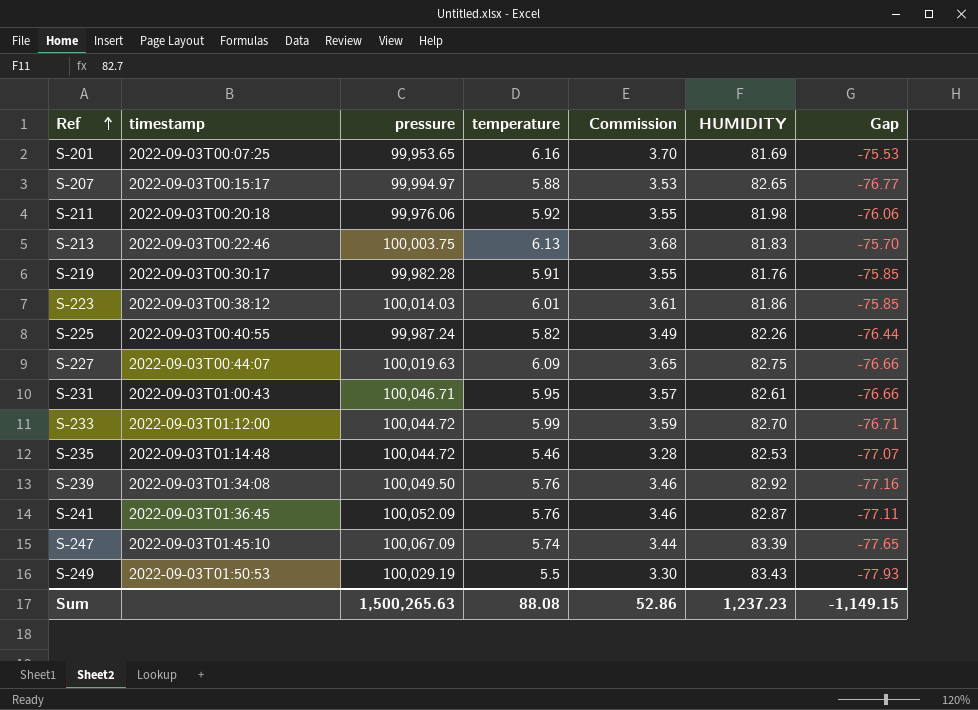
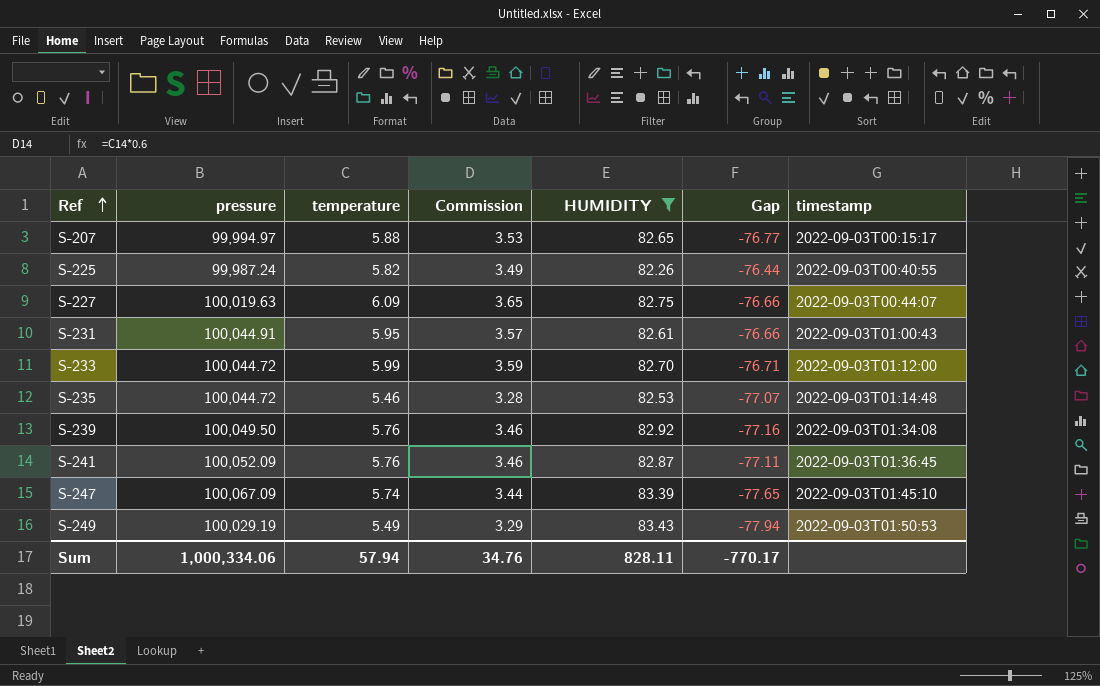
filter: none -> HUMIDITY >= 82.26
column timestamp | position: 2 -> 7
S-231 | pressure: 100,046.71 -> 100,044.91
S-249 | temperature: 5.5 -> 5.49
S-249 | Commission: 3.30 -> 3.29
S-249 | Gap: -77.93 -> -77.94
Sum | pressure: 1,500,265.63 -> 1,000,334.06
Sum | temperature: 88.08 -> 57.94
Sum | Commission: 52.86 -> 34.76
Sum | HUMIDITY: 1,237.23 -> 828.11
Sum | Gap: -1,149.15 -> -770.17

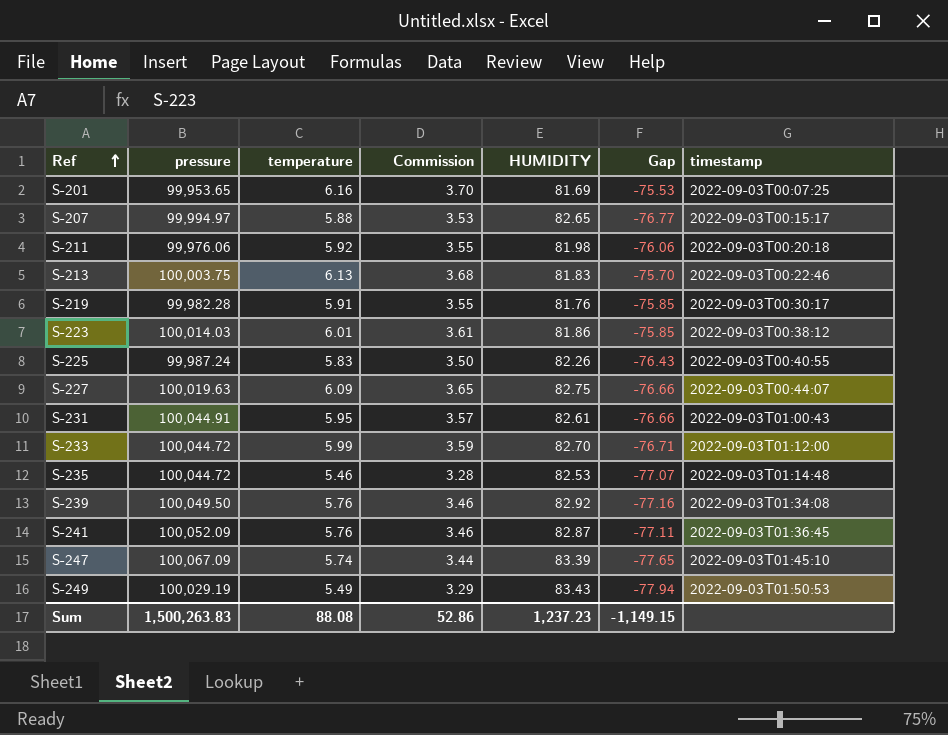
filter: HUMIDITY >= 82.26 -> none
S-225 | temperature: 5.82 -> 5.83
S-225 | Commission: 3.49 -> 3.50
S-225 | Gap: -76.44 -> -76.43
Sum | pressure: 1,000,334.06 -> 1,500,263.83
Sum | temperature: 57.94 -> 88.08
Sum | Commission: 34.76 -> 52.86
Sum | HUMIDITY: 828.11 -> 1,237.23
Sum | Gap: -770.17 -> -1,149.15

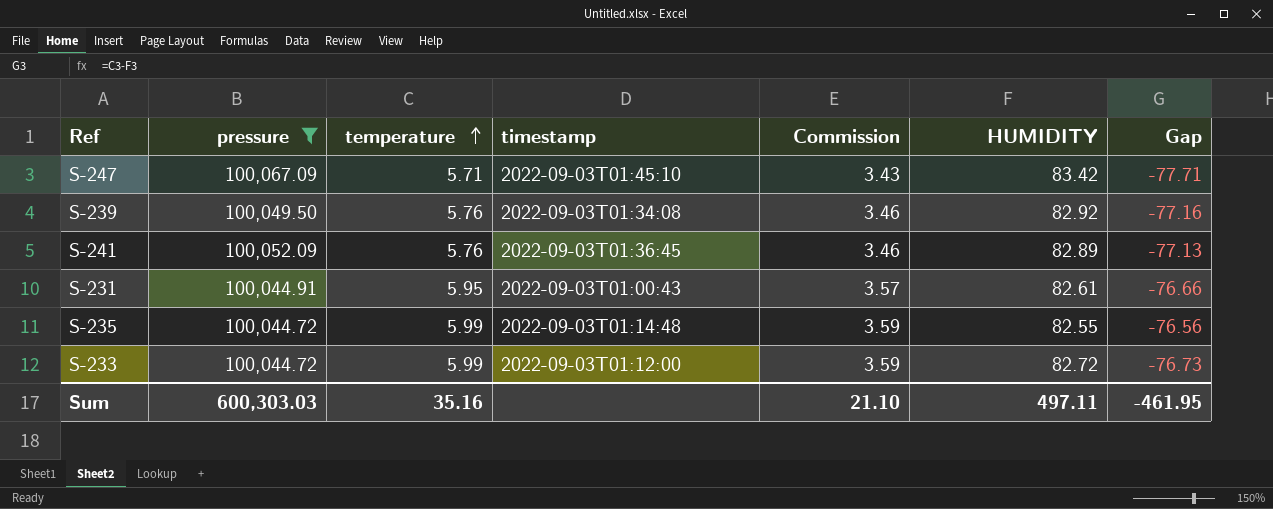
filter: none -> pressure >= 100,044.72
row order: Ref ascending -> temperature ascending
column timestamp | position: 7 -> 4
S-247 | temperature: 5.74 -> 5.71
S-247 | Commission: 3.44 -> 3.43
S-247 | HUMIDITY: 83.39 -> 83.42
S-247 | Gap: -77.65 -> -77.71
S-241 | HUMIDITY: 82.87 -> 82.89
S-241 | Gap: -77.11 -> -77.13
S-235 | temperature: 5.46 -> 5.99
S-235 | Commission: 3.28 -> 3.59
S-235 | HUMIDITY: 82.53 -> 82.55
S-235 | Gap: -77.07 -> -76.56
S-233 | HUMIDITY: 82.70 -> 82.72
S-233 | Gap: -76.71 -> -76.73
Sum | pressure: 1,500,263.83 -> 600,303.03
Sum | temperature: 88.08 -> 35.16
Sum | Commission: 52.86 -> 21.10
Sum | HUMIDITY: 1,237.23 -> 497.11
Sum | Gap: -1,149.15 -> -461.95

